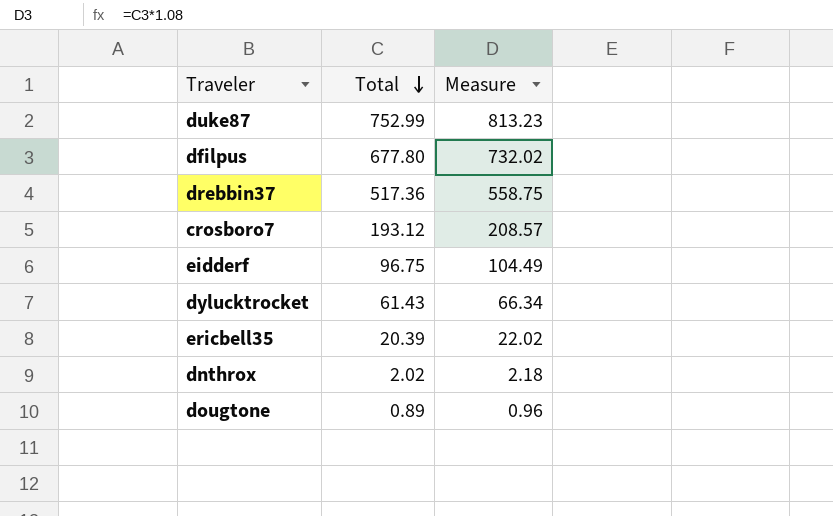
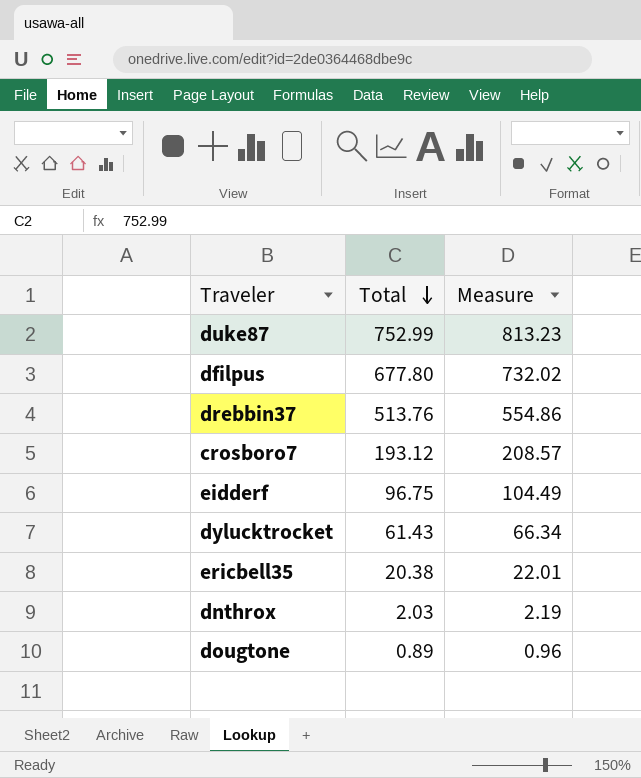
drebbin37 | Total: 517.36 -> 513.76
drebbin37 | Measure: 558.75 -> 554.86
ericbell35 | Total: 20.39 -> 20.38
ericbell35 | Measure: 22.02 -> 22.01
dnthrox | Total: 2.02 -> 2.03
dnthrox | Measure: 2.18 -> 2.19

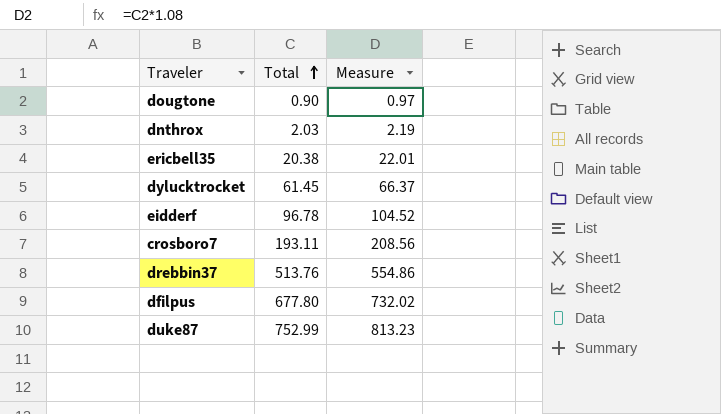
row order: Total descending -> Total ascending
dougtone | Total: 0.89 -> 0.90
dougtone | Measure: 0.96 -> 0.97
dylucktrocket | Total: 61.43 -> 61.45
dylucktrocket | Measure: 66.34 -> 66.37
eidderf | Total: 96.75 -> 96.78
eidderf | Measure: 104.49 -> 104.52
crosboro7 | Total: 193.12 -> 193.11
crosboro7 | Measure: 208.57 -> 208.56

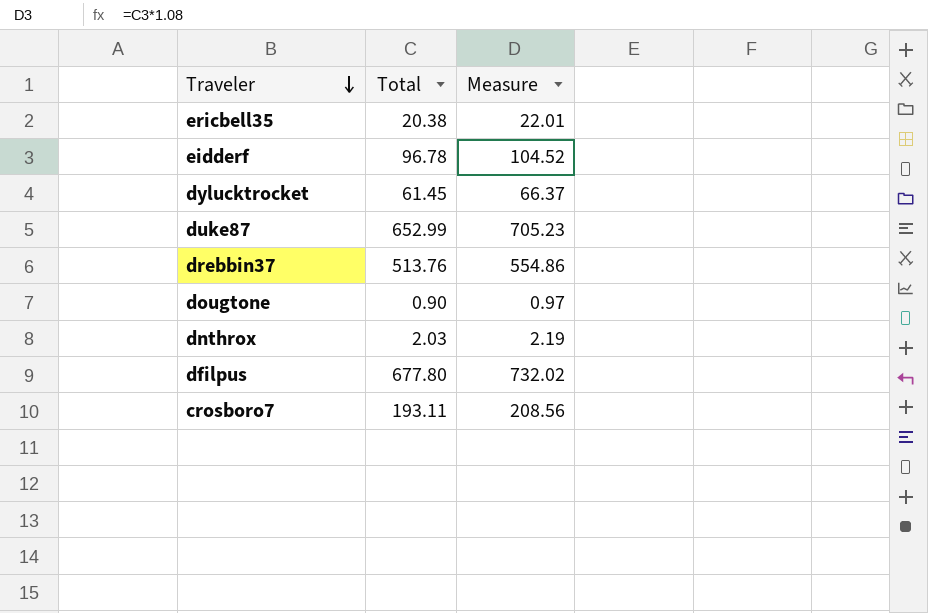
row order: Total ascending -> Traveler descending
duke87 | Total: 752.99 -> 652.99
duke87 | Measure: 813.23 -> 705.23

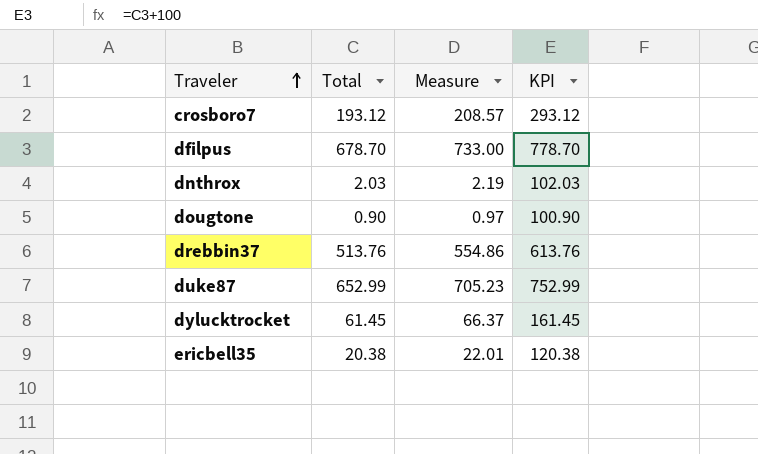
row order: Traveler descending -> Traveler ascending
column KPI | formula: none -> [Total] + 100
row eidderf: 96.78 | 104.52 -> none
crosboro7 | Total: 193.11 -> 193.12
crosboro7 | Measure: 208.56 -> 208.57
dfilpus | Total: 677.80 -> 678.70
dfilpus | Measure: 732.02 -> 733.00

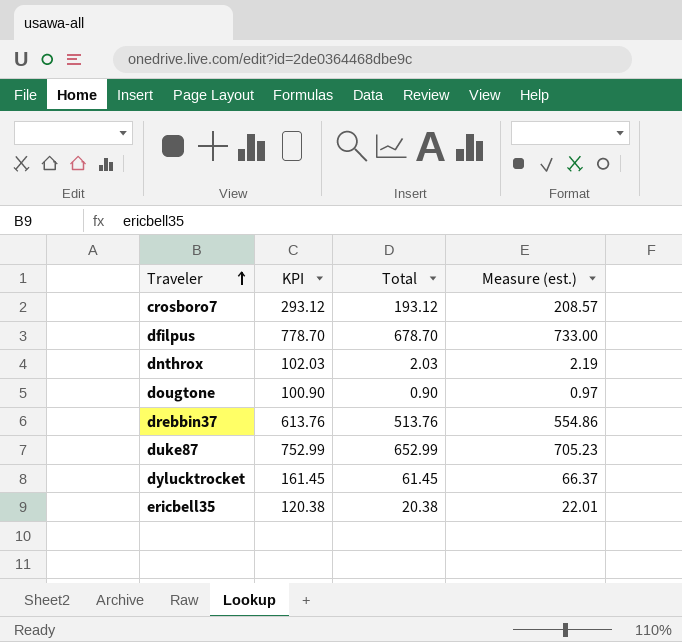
column KPI | position: 4 -> 2
column name: Measure -> Measure (est.)

